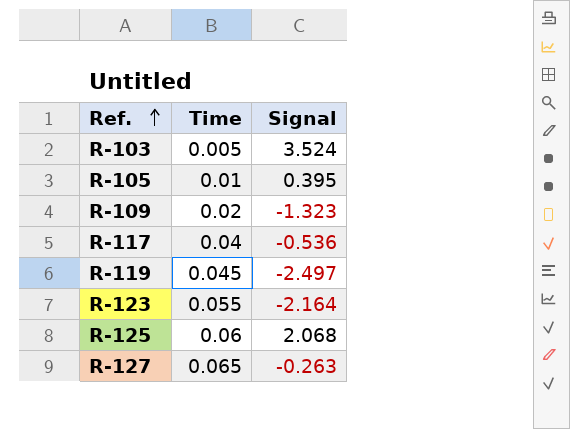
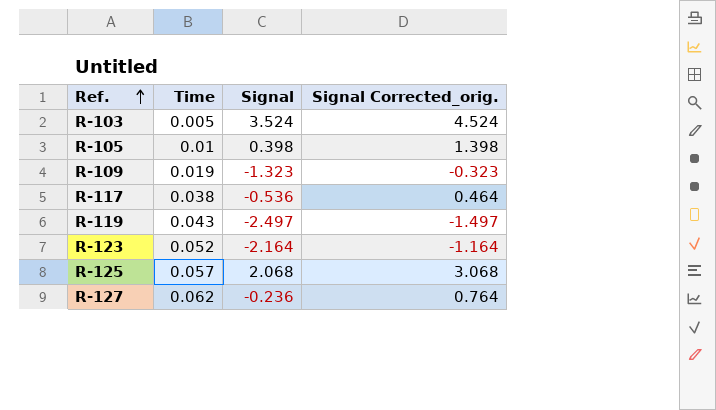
column Signal Corrected_orig. | formula: none -> [Signal] + 1
R-105 | Signal: 0.395 -> 0.398
R-109 | Time: 0.02 -> 0.019
R-117 | Time: 0.04 -> 0.038
R-119 | Time: 0.045 -> 0.043
R-123 | Time: 0.055 -> 0.052
R-125 | Time: 0.06 -> 0.057
R-127 | Time: 0.065 -> 0.062
R-127 | Signal: -0.263 -> -0.236

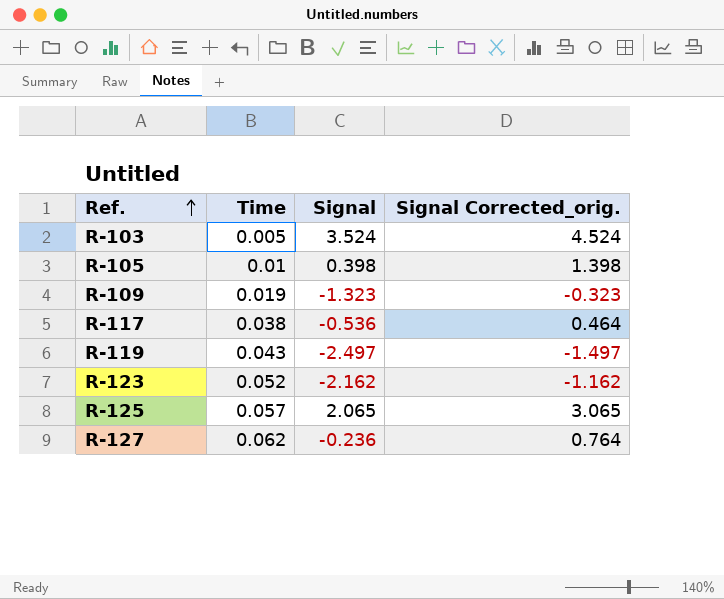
R-123 | Signal: -2.164 -> -2.162
R-123 | Signal Corrected_orig.: -1.164 -> -1.162
R-125 | Signal: 2.068 -> 2.065
R-125 | Signal Corrected_orig.: 3.068 -> 3.065

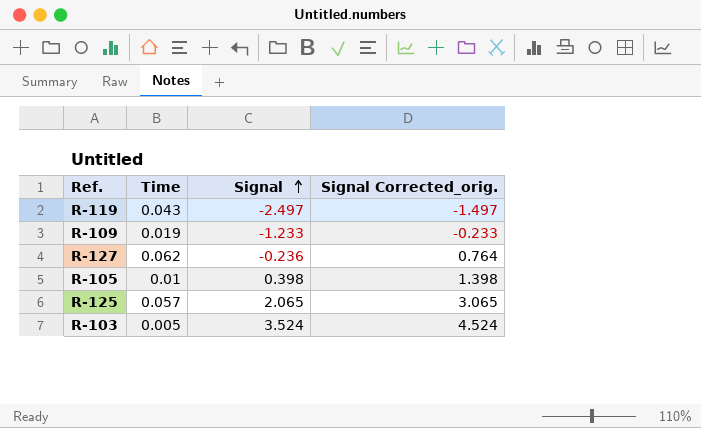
row order: Ref. ascending -> Signal ascending
row R-117: 0.038 | -0.536 | 0.464 -> none
row R-123: 0.052 | -2.162 | -1.162 -> none
R-109 | Signal: -1.323 -> -1.233
R-109 | Signal Corrected_orig.: -0.323 -> -0.233

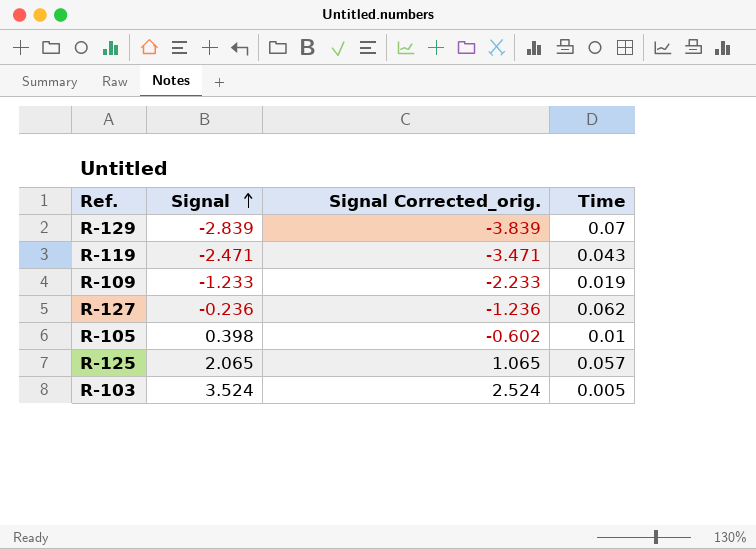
column Signal Corrected_orig. | formula: [Signal] + 1 -> [Signal] - 1
column Time | position: 2 -> 4
row R-129: none -> -2.839 | -3.839 | 0.07
R-119 | Signal: -2.497 -> -2.471

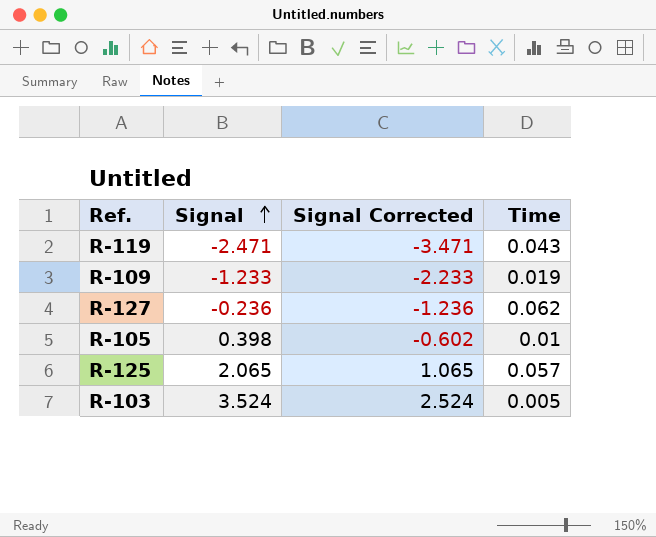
column name: Signal Corrected_orig. -> Signal Corrected
row R-129: -2.839 | -3.839 | 0.07 -> none

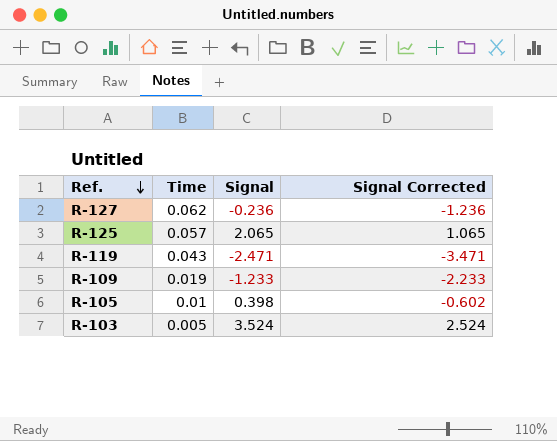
row order: Signal ascending -> Ref. descending
column Time | position: 4 -> 2

